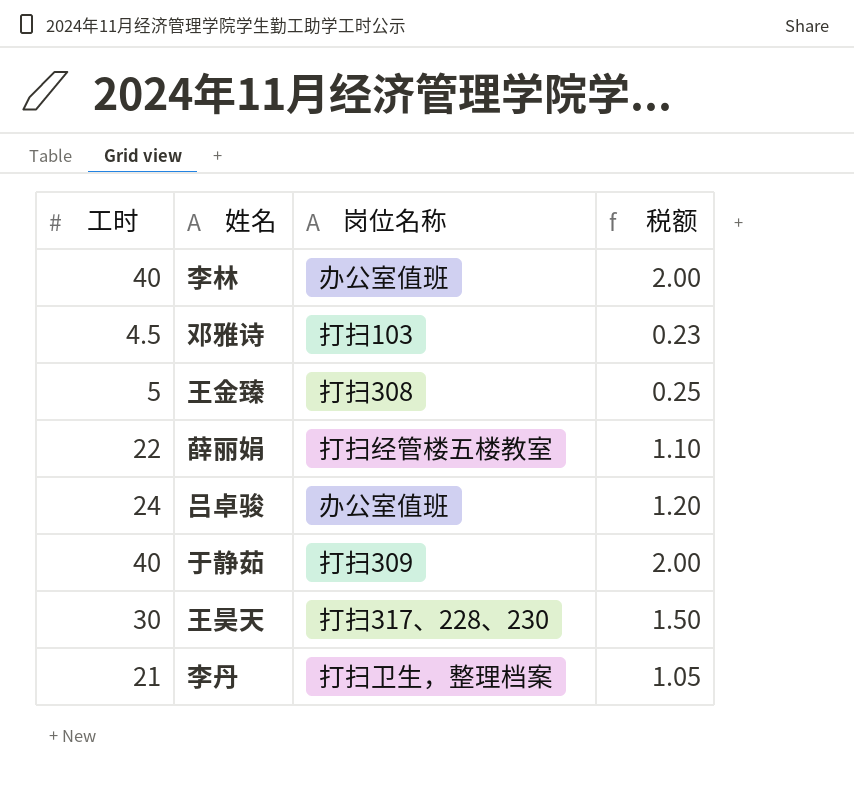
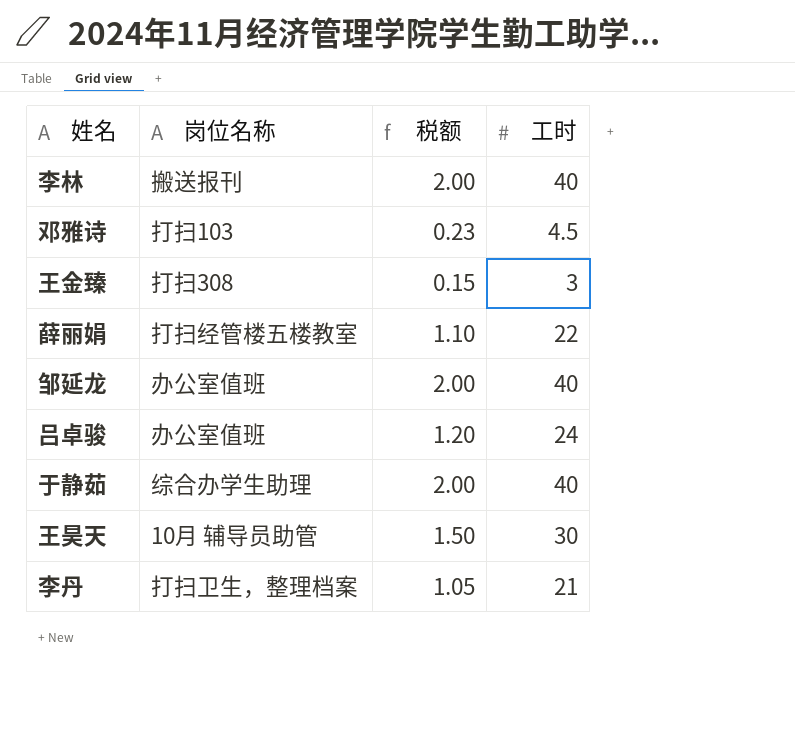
column 工时 | position: 1 -> 4
李林 | 岗位名称: 办公室值班 -> 搬送报刊
王金臻 | 税额: 0.25 -> 0.15
王金臻 | 工时: 5 -> 3
row 邹延龙: none -> 办公室值班 | 2.00 | 40
于静茹 | 岗位名称: 打扫309 -> 综合办学生助理
王昊天 | 岗位名称: 打扫317、228、230 -> 10月 辅导员助管

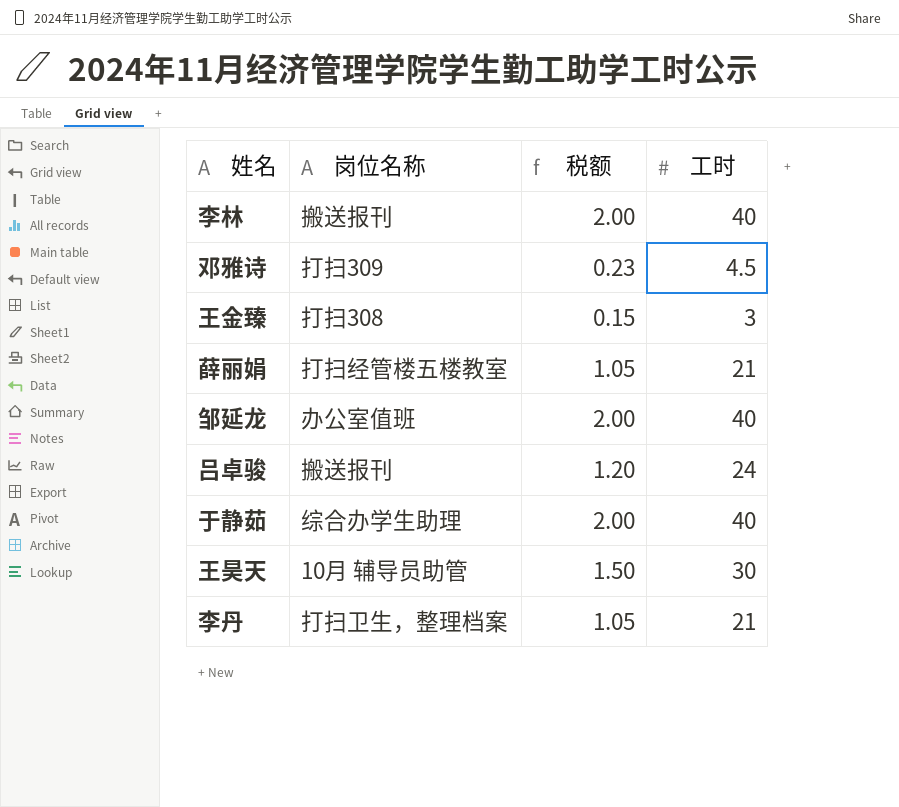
邓雅诗 | 岗位名称: 打扫103 -> 打扫309
薛丽娟 | 税额: 1.10 -> 1.05
薛丽娟 | 工时: 22 -> 21
吕卓骏 | 岗位名称: 办公室值班 -> 搬送报刊

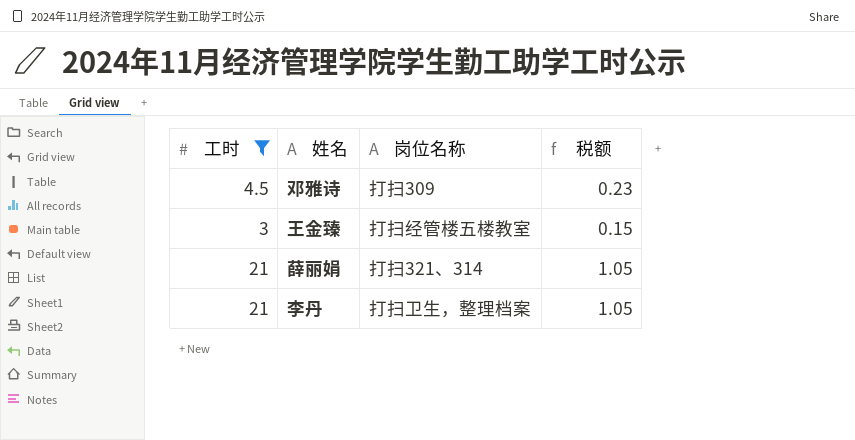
filter: none -> 工时 <= 21
column 工时 | position: 4 -> 1
王金臻 | 岗位名称: 打扫308 -> 打扫经管楼五楼教室
薛丽娟 | 岗位名称: 打扫经管楼五楼教室 -> 打扫321、314

